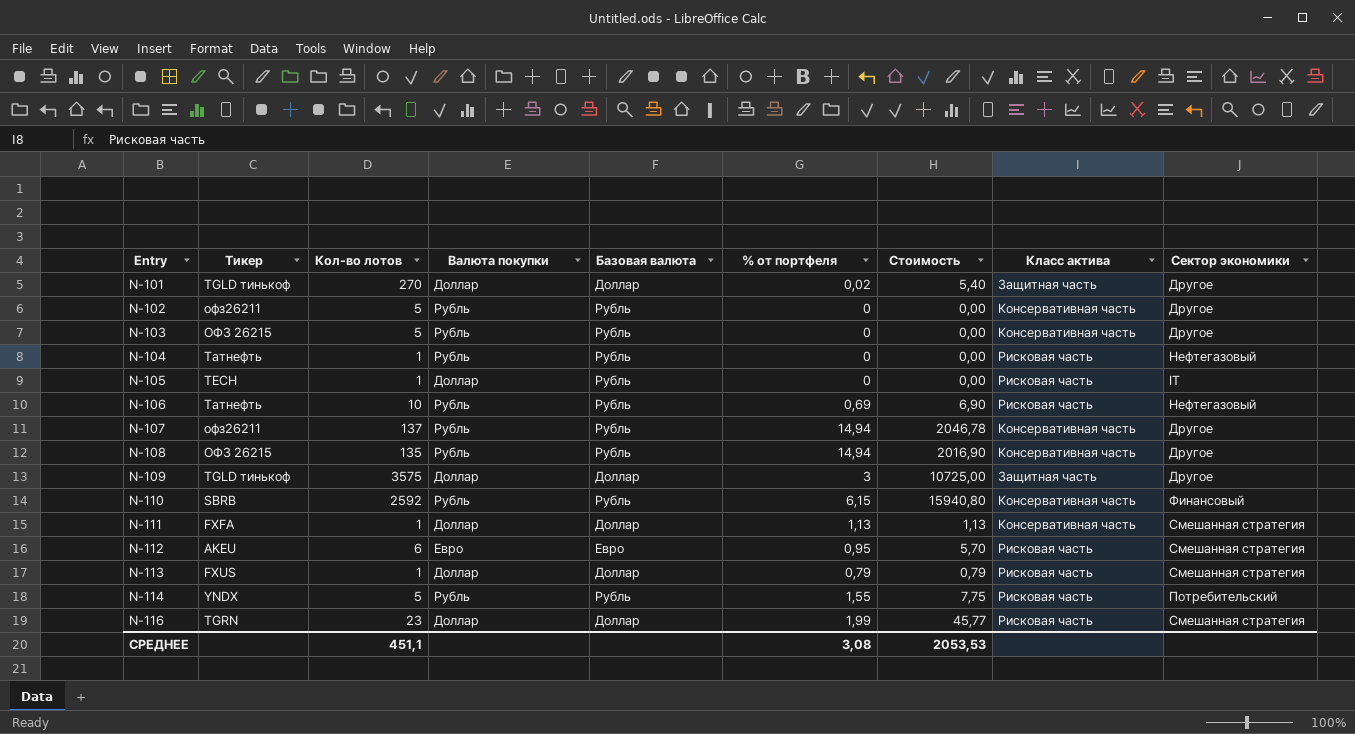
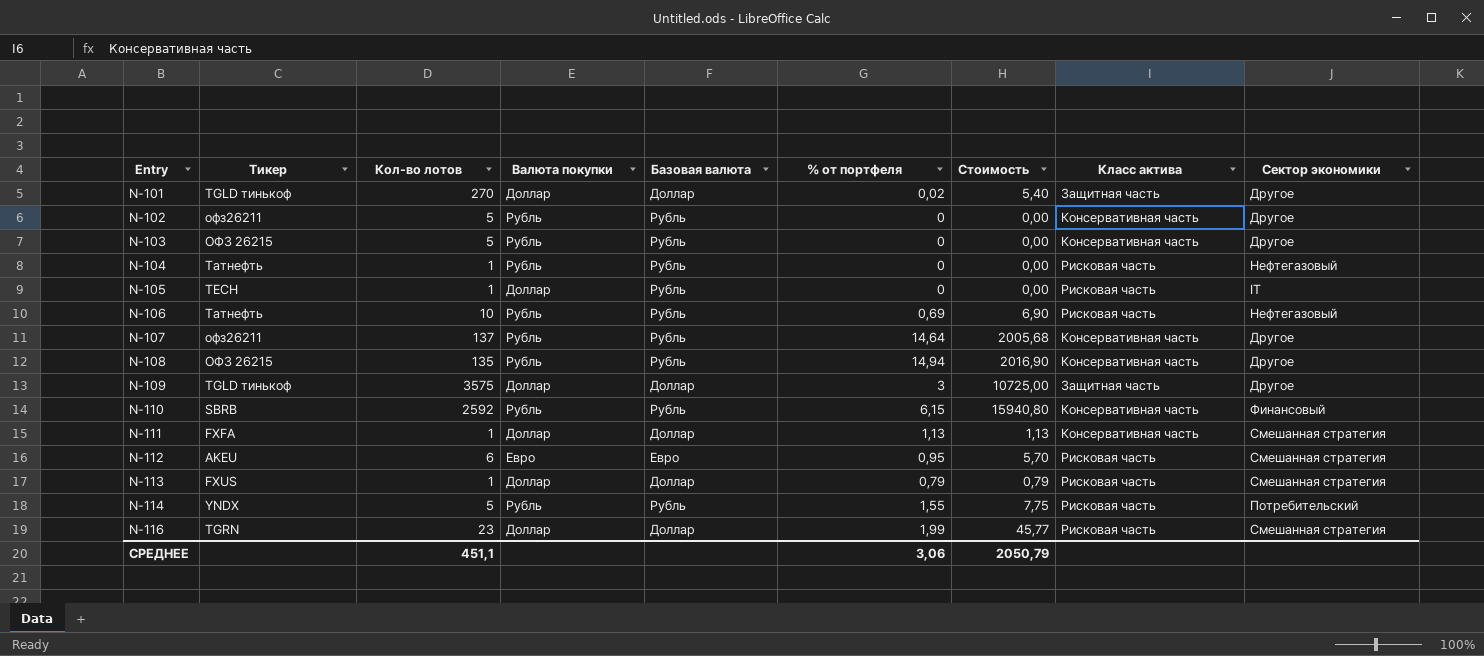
N-107 | % от портфеля: 14,94 -> 14,64
N-107 | Стоимость: 2046,78 -> 2005,68
СРЕДНЕЕ | % от портфеля: 3,08 -> 3,06
СРЕДНЕЕ | Стоимость: 2053,53 -> 2050,79

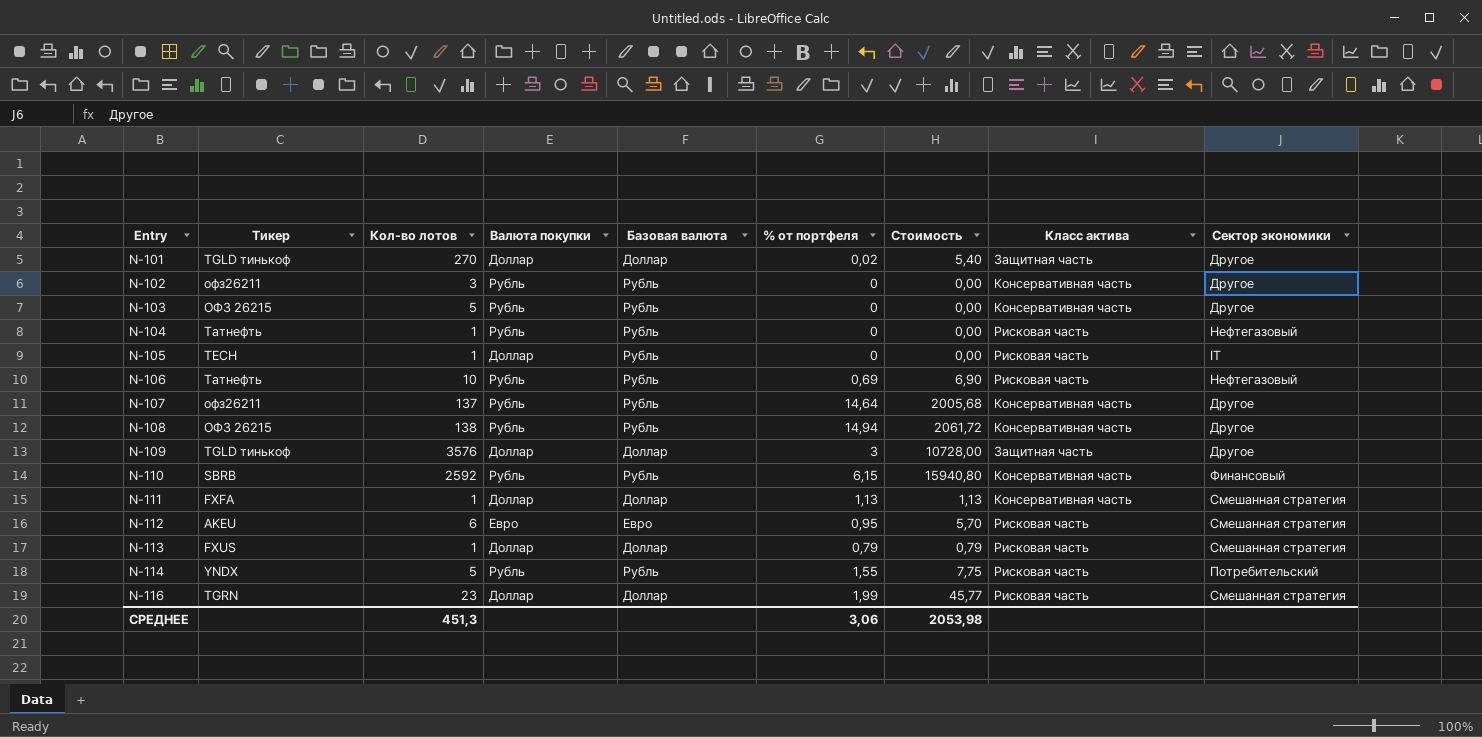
N-102 | Кол-во лотов: 5 -> 3
N-108 | Кол-во лотов: 135 -> 138
N-108 | Стоимость: 2016,90 -> 2061,72
N-109 | Кол-во лотов: 3575 -> 3576
N-109 | Стоимость: 10725,00 -> 10728,00
СРЕДНЕЕ | Кол-во лотов: 451,1 -> 451,3
СРЕДНЕЕ | Стоимость: 2050,79 -> 2053,98

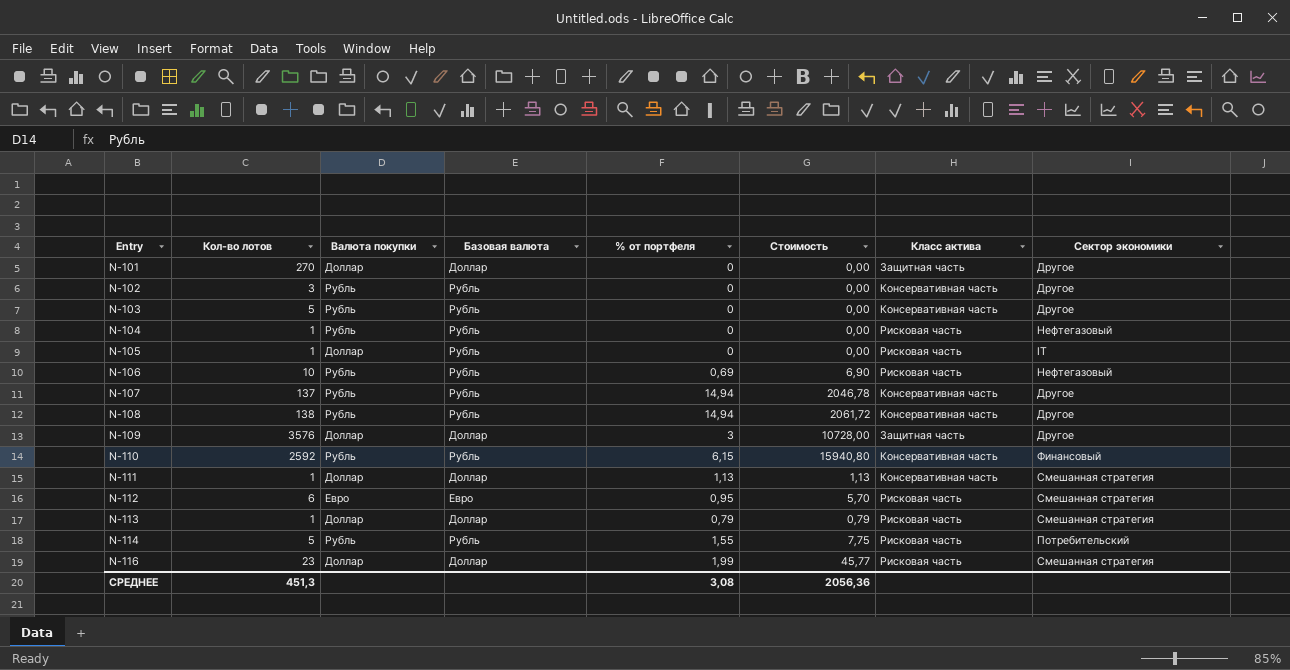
column Тикер | position: 2 -> none
N-101 | % от портфеля: 0,02 -> 0
N-101 | Стоимость: 5,40 -> 0,00
N-107 | % от портфеля: 14,64 -> 14,94
N-107 | Стоимость: 2005,68 -> 2046,78
СРЕДНЕЕ | % от портфеля: 3,06 -> 3,08
СРЕДНЕЕ | Стоимость: 2053,98 -> 2056,36

